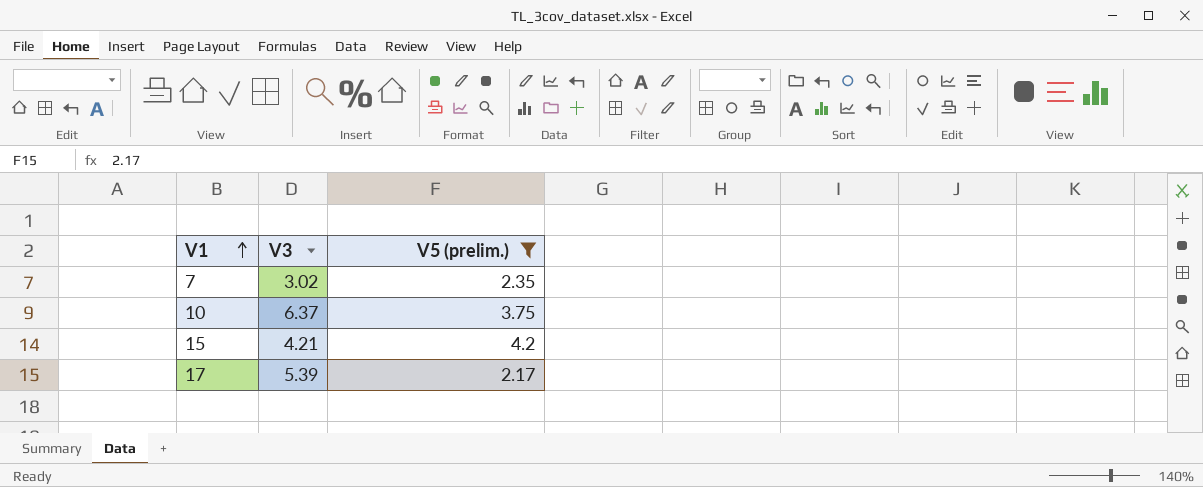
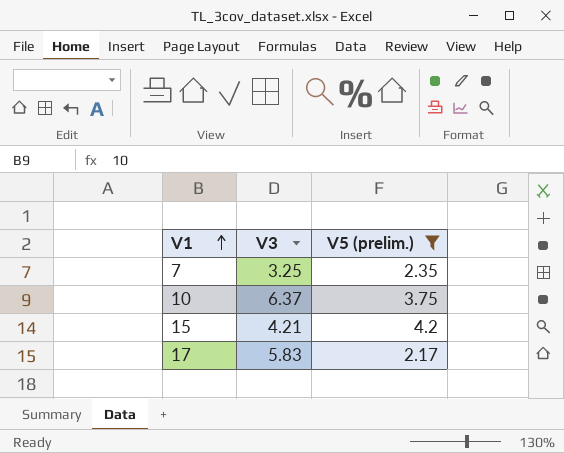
7 | V3: 3.02 -> 3.25
17 | V3: 5.39 -> 5.83

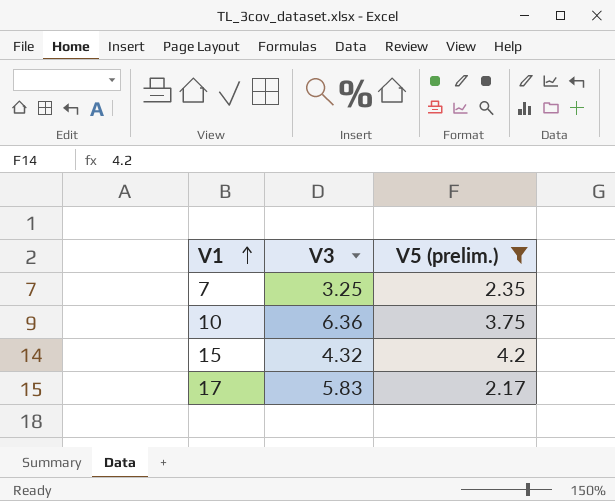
10 | V3: 6.37 -> 6.36
15 | V3: 4.21 -> 4.32

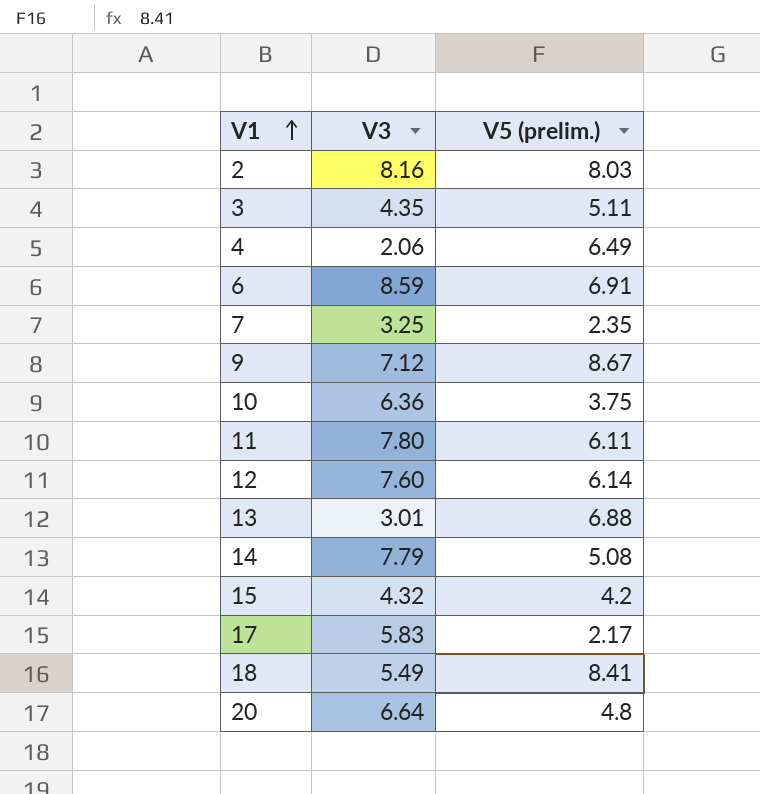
filter: V5 (prelim.) <= 4.2 -> none

